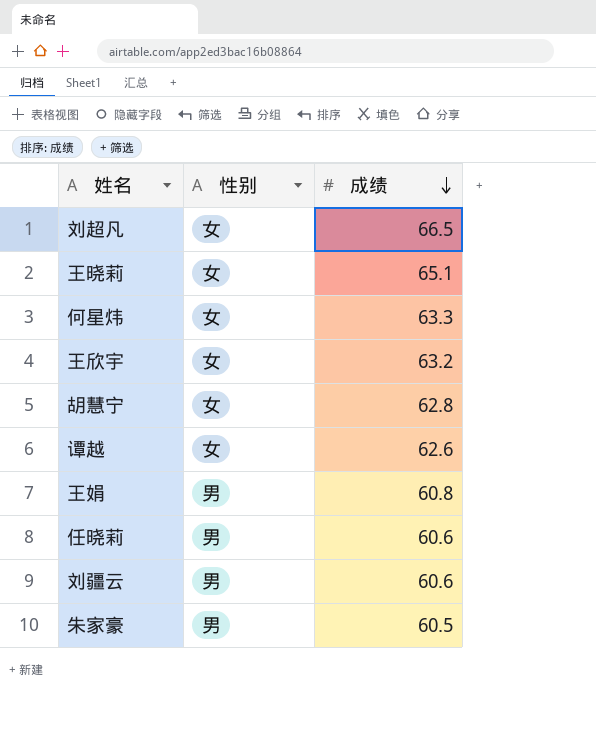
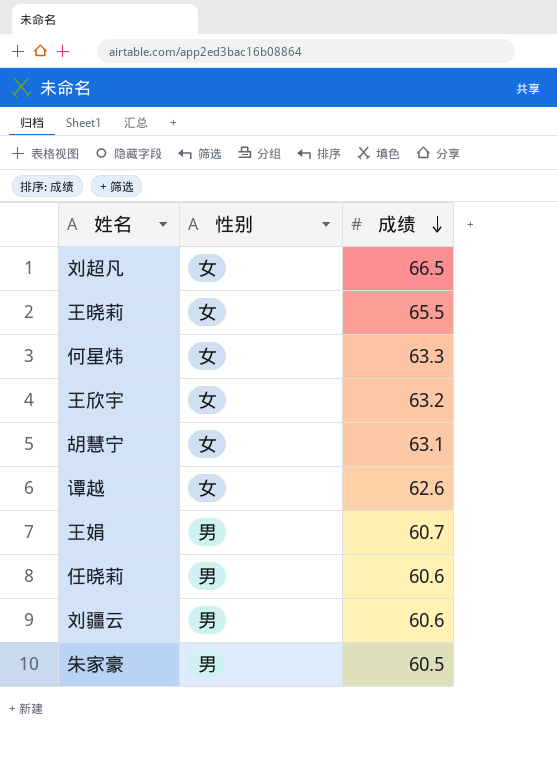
王晓莉 | 成绩: 65.1 -> 65.5
胡慧宁 | 成绩: 62.8 -> 63.1
王娟 | 成绩: 60.8 -> 60.7

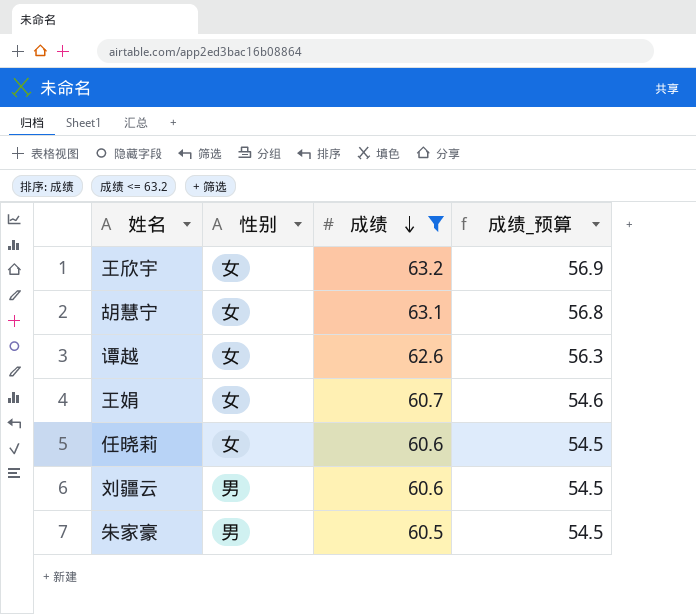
filter: none -> 成绩 <= 63.2
column 成绩_预算 | formula: none -> [成绩] * 0.9
王娟 | 性别: 男 -> 女
任晓莉 | 性别: 男 -> 女

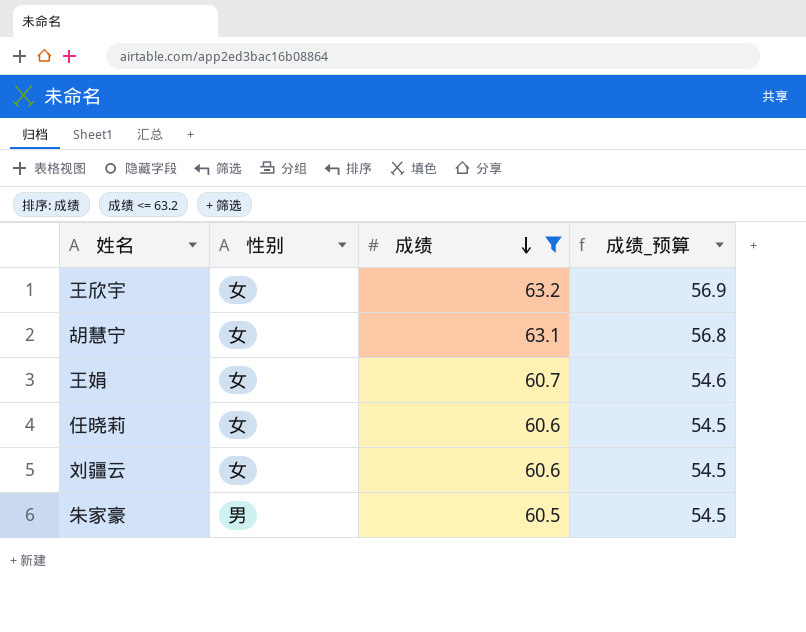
row 谭越: 女 | 62.6 | 56.3 -> none
刘疆云 | 性别: 男 -> 女

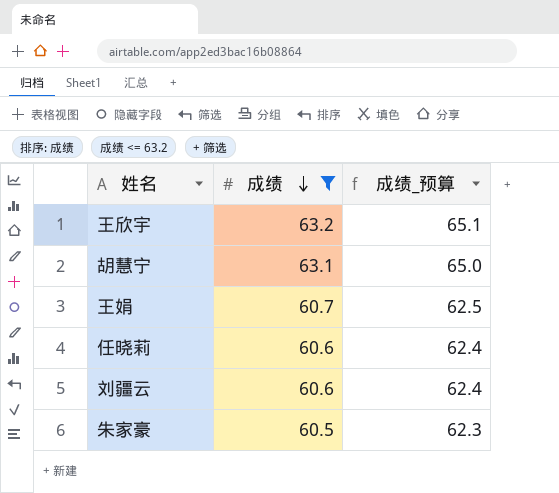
column 性别 | position: 2 -> none
column 成绩_预算 | formula: [成绩] * 0.9 -> [成绩] * 1.03

